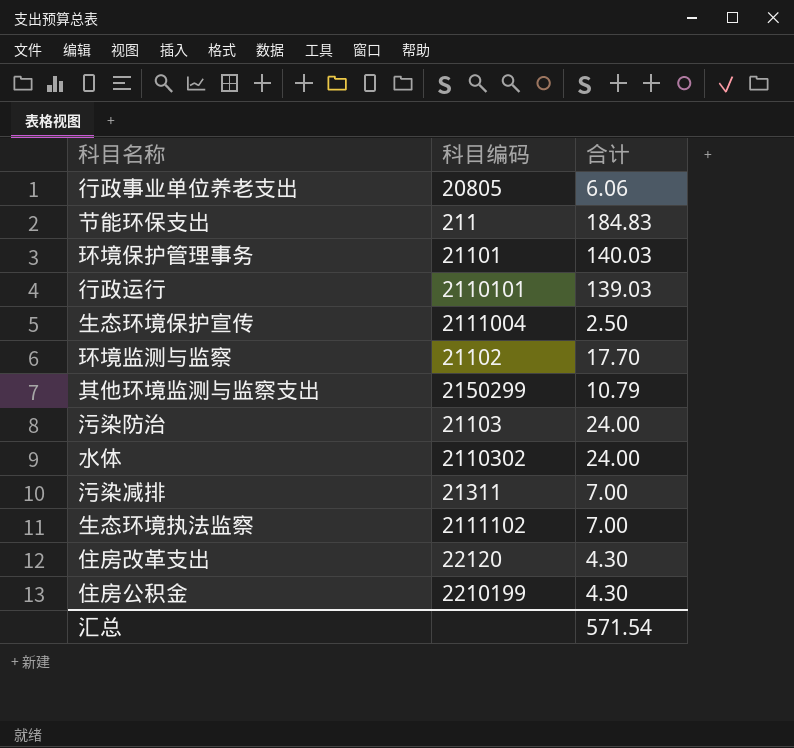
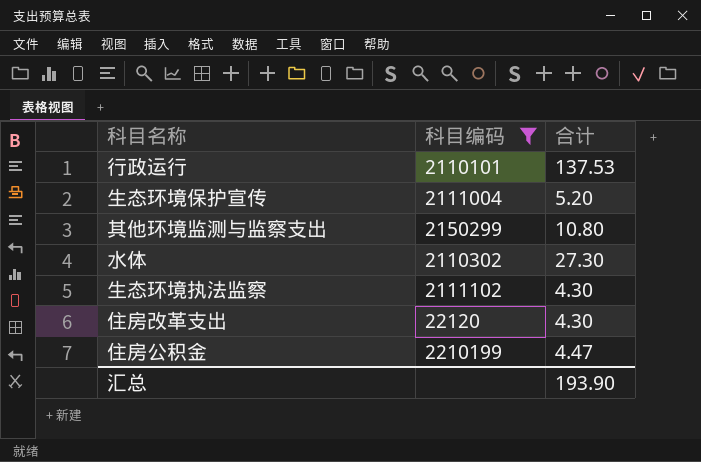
filter: none -> 科目编码 >= 22120
行政运行 | 合计: 139.03 -> 137.53
生态环境保护宣传 | 合计: 2.50 -> 5.20
其他环境监测与监察支出 | 合计: 10.79 -> 10.80
水体 | 合计: 24.00 -> 27.30
生态环境执法监察 | 合计: 7.00 -> 4.30
住房公积金 | 合计: 4.30 -> 4.47
汇总 | 合计: 571.54 -> 193.90

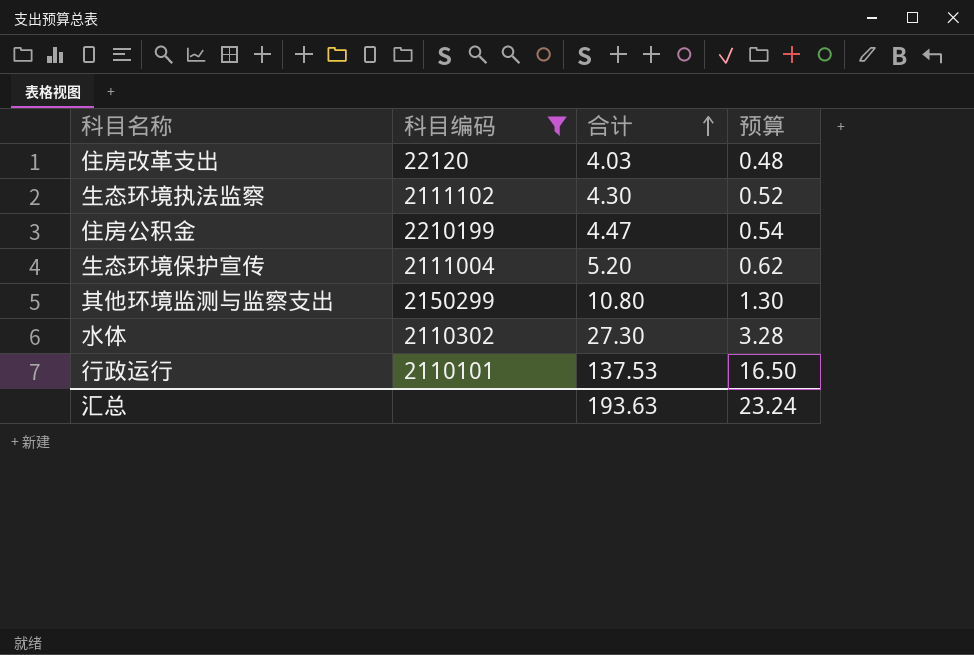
row order: none -> 合计 ascending
column 预算 | formula: none -> [合计] * 0.12
住房改革支出 | 合计: 4.30 -> 4.03
汇总 | 合计: 193.90 -> 193.63

